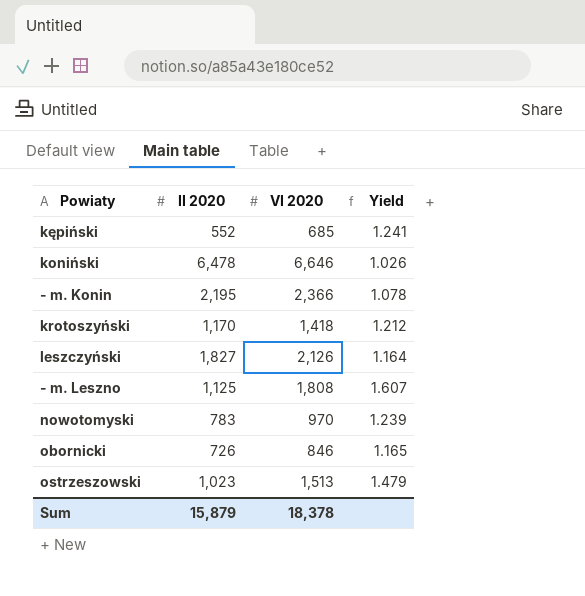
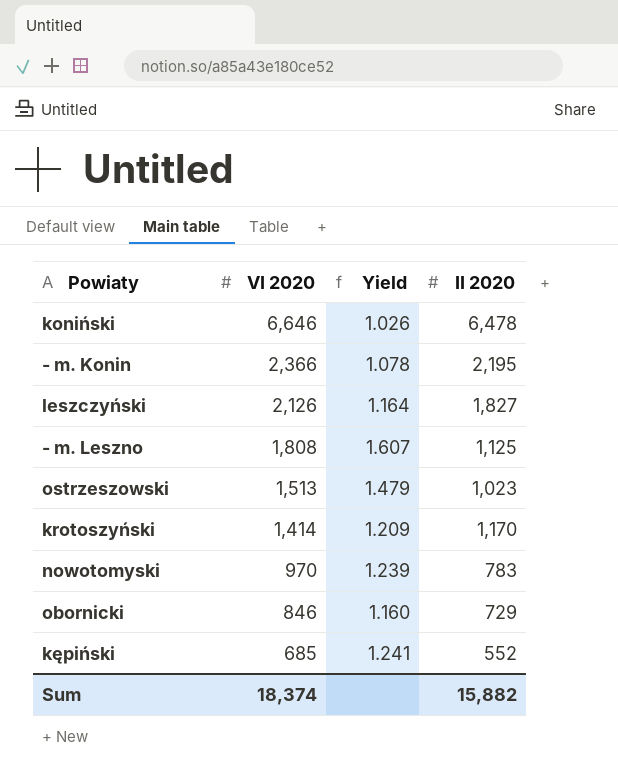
row order: none -> VI 2020 descending
column II 2020 | position: 2 -> 4
krotoszyński | VI 2020: 1,418 -> 1,414
krotoszyński | Yield: 1.212 -> 1.209
obornicki | Yield: 1.165 -> 1.160
obornicki | II 2020: 726 -> 729
Sum | VI 2020: 18,378 -> 18,374
Sum | II 2020: 15,879 -> 15,882

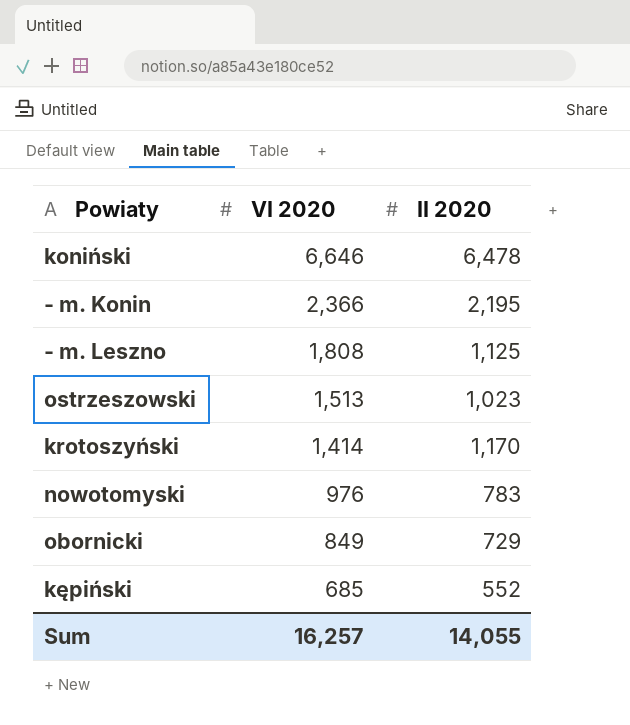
column Yield | formula: [VI 2020] / [II 2020] -> none
row leszczyński: 2,126 | 1.164 | 1,827 -> none
nowotomyski | VI 2020: 970 -> 976
obornicki | VI 2020: 846 -> 849
Sum | VI 2020: 18,374 -> 16,257
Sum | II 2020: 15,882 -> 14,055

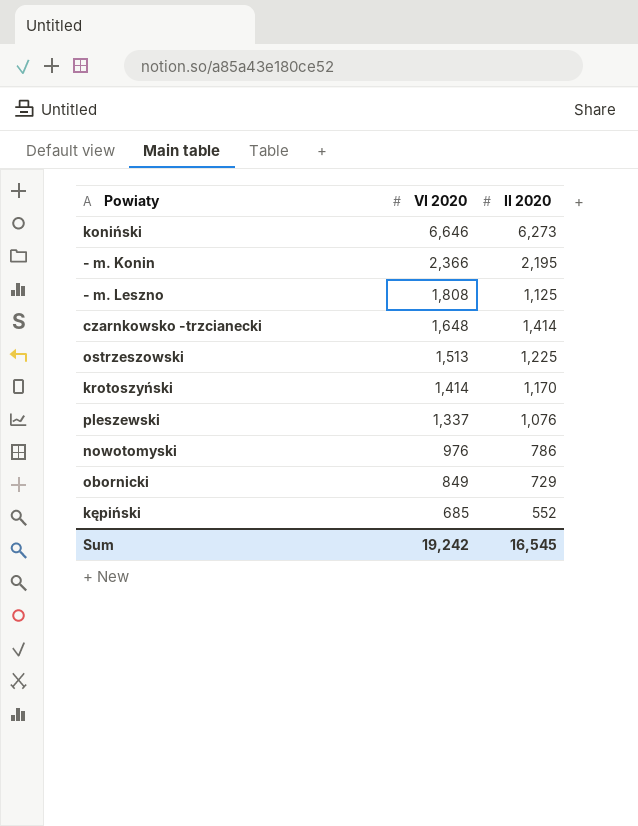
koniński | II 2020: 6,478 -> 6,273
row czarnkowsko -trzcianecki: none -> 1,648 | 1,414
ostrzeszowski | II 2020: 1,023 -> 1,225
row pleszewski: none -> 1,337 | 1,076
nowotomyski | II 2020: 783 -> 786
Sum | VI 2020: 16,257 -> 19,242
Sum | II 2020: 14,055 -> 16,545

